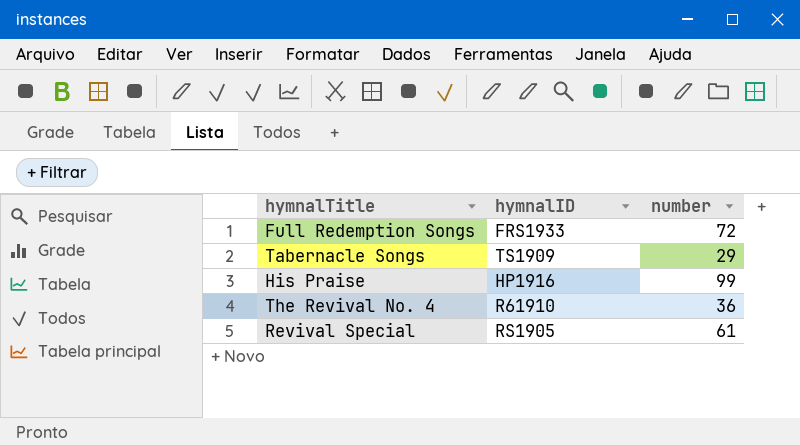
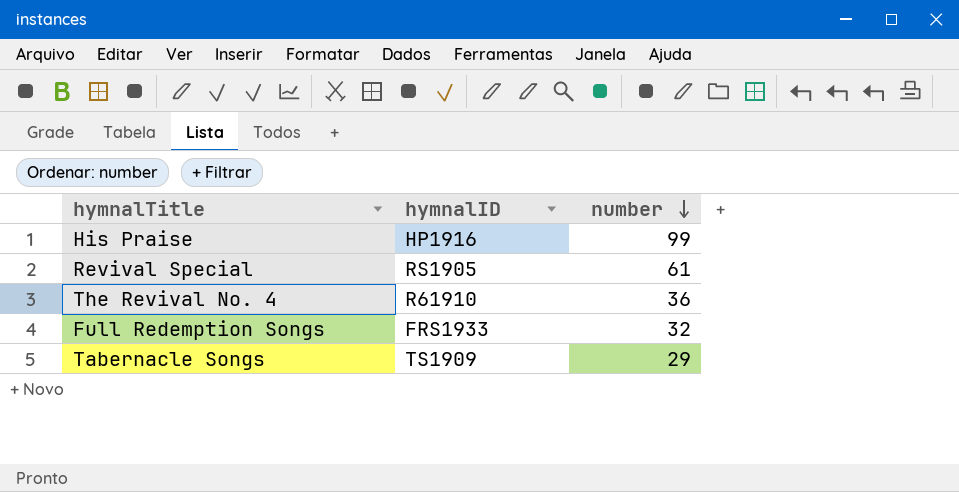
row order: none -> number descending
Full Redemption Songs | number: 72 -> 32

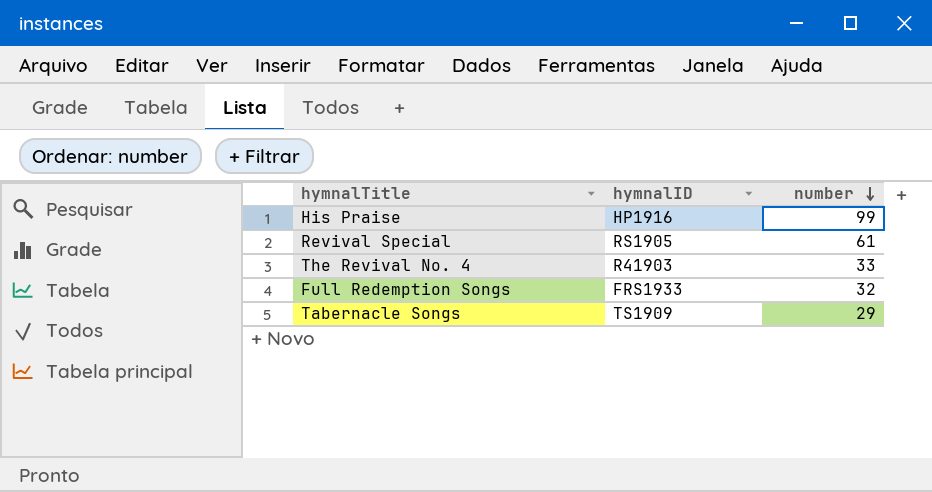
The Revival No. 4 | hymnalID: R61910 -> R41903
The Revival No. 4 | number: 36 -> 33

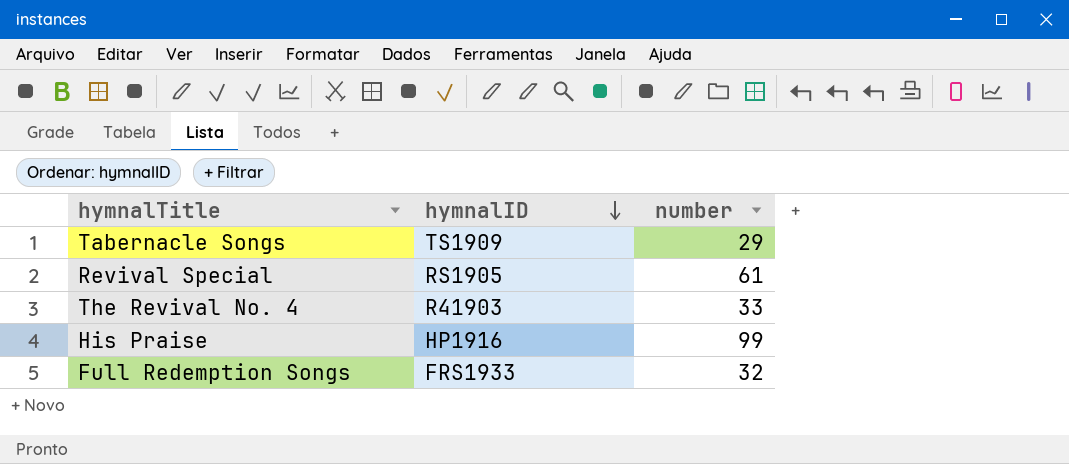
row order: number descending -> hymnalID descending

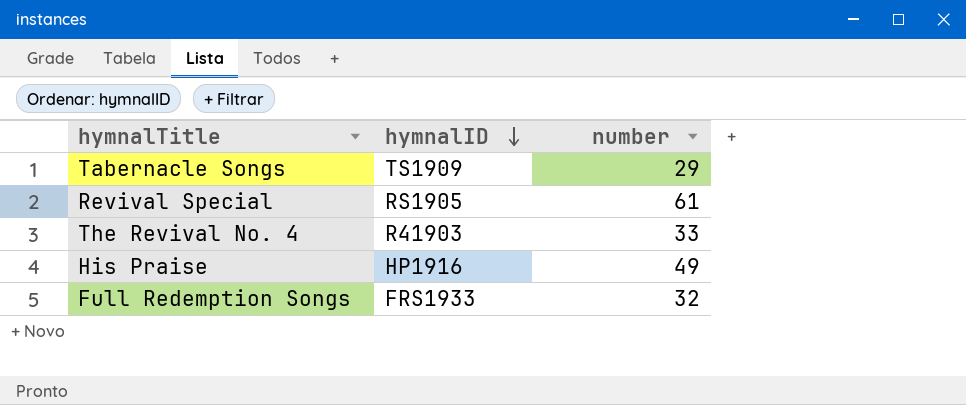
His Praise | number: 99 -> 49

